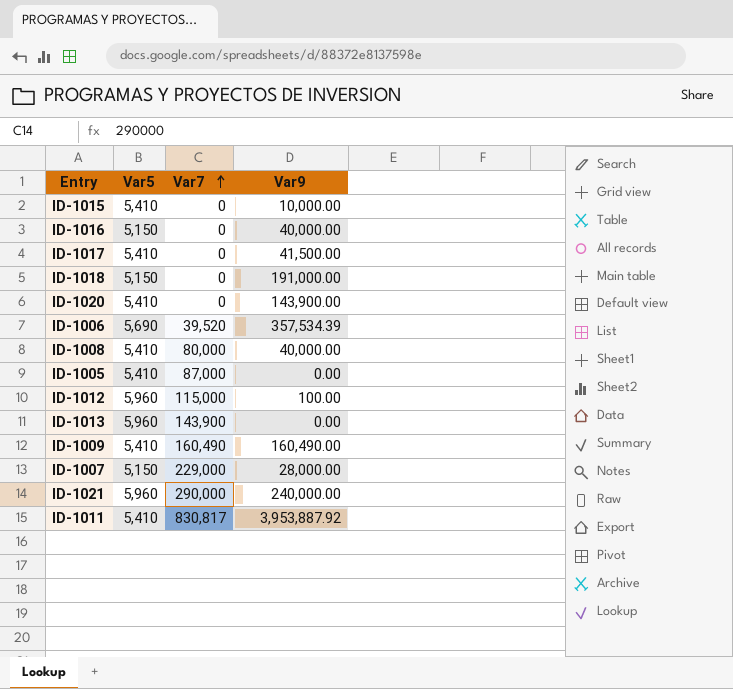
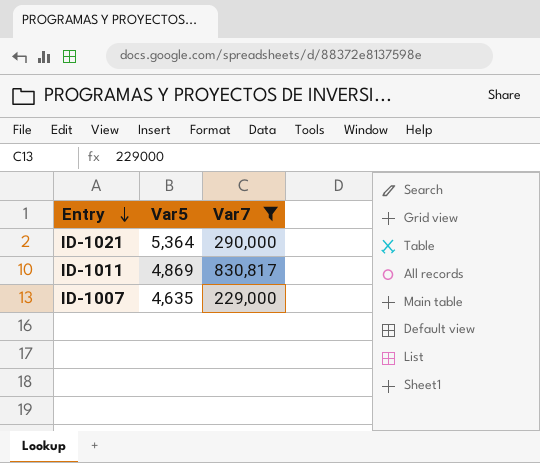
filter: none -> Var7 >= 229,000
row order: Var7 ascending -> Entry descending
column Var9 | position: 4 -> none
ID-1021 | Var5: 5,960 -> 5,364
ID-1011 | Var5: 5,410 -> 4,869
ID-1007 | Var5: 5,150 -> 4,635

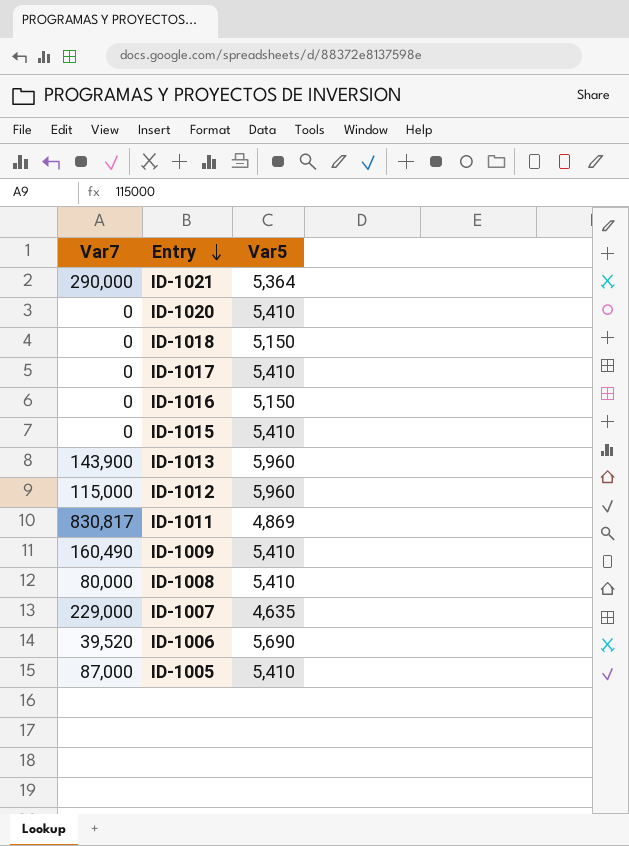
filter: Var7 >= 229,000 -> none
column Var7 | position: 3 -> 1

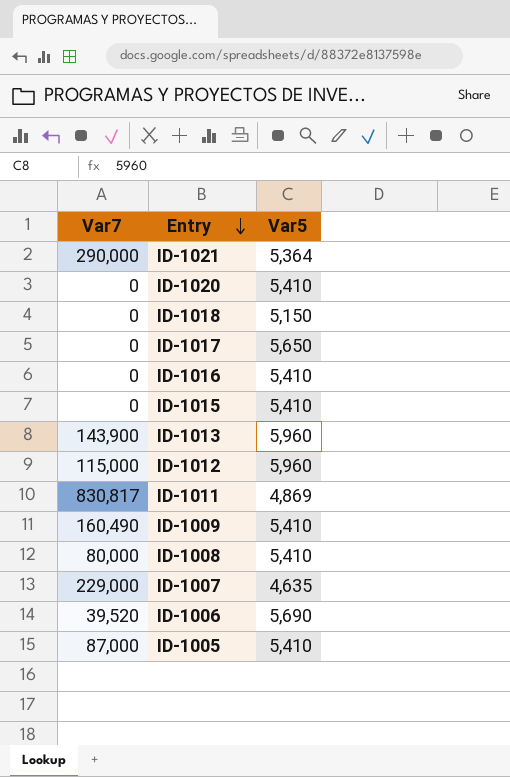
ID-1017 | Var5: 5,410 -> 5,650
ID-1016 | Var5: 5,150 -> 5,410

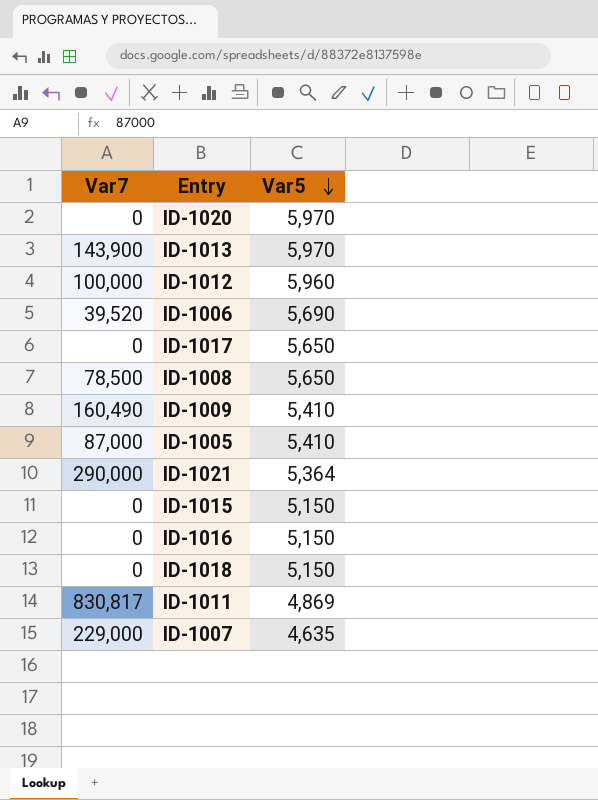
row order: Entry descending -> Var5 descending
ID-1020 | Var5: 5,410 -> 5,970
ID-1013 | Var5: 5,960 -> 5,970
ID-1012 | Var7: 115,000 -> 100,000
ID-1008 | Var7: 80,000 -> 78,500
ID-1008 | Var5: 5,410 -> 5,650
ID-1015 | Var5: 5,410 -> 5,150
ID-1016 | Var5: 5,410 -> 5,150

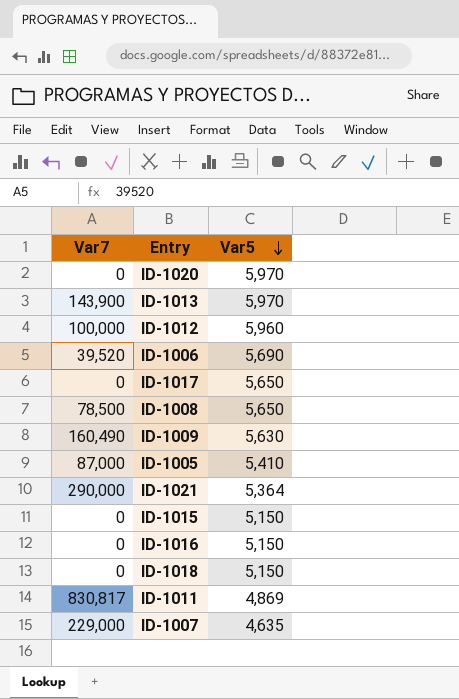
ID-1009 | Var5: 5,410 -> 5,630

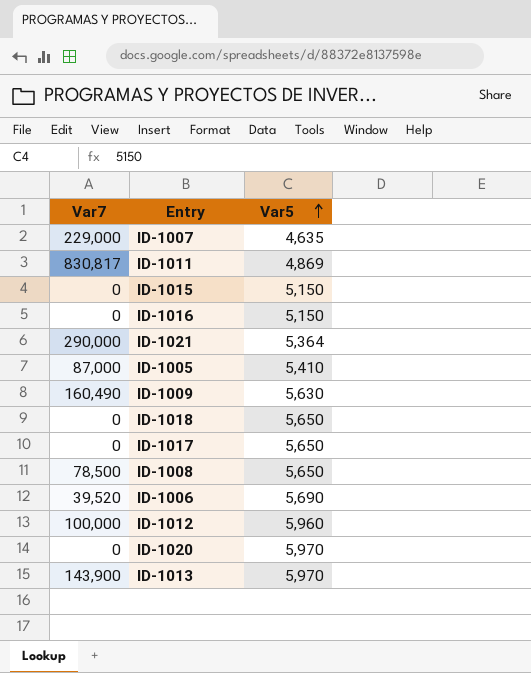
row order: Var5 descending -> Var5 ascending
ID-1018 | Var5: 5,150 -> 5,650

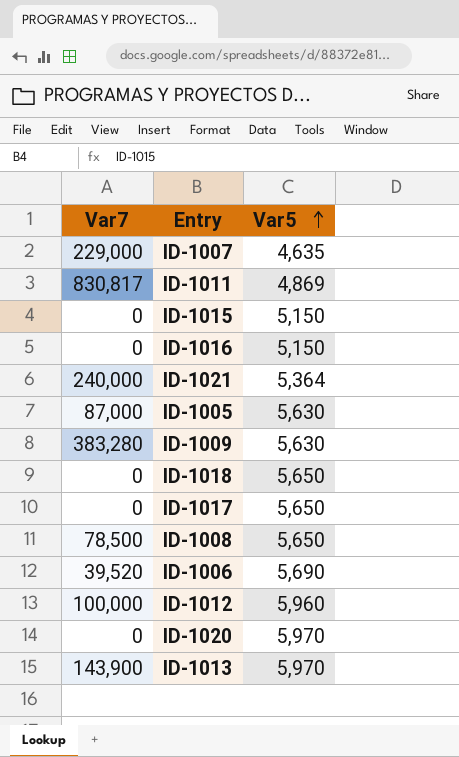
ID-1021 | Var7: 290,000 -> 240,000
ID-1005 | Var5: 5,410 -> 5,630
ID-1009 | Var7: 160,490 -> 383,280

